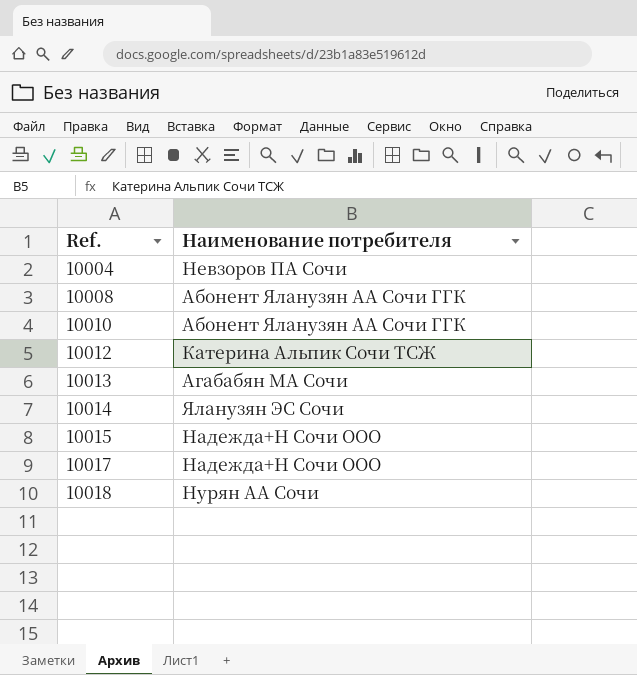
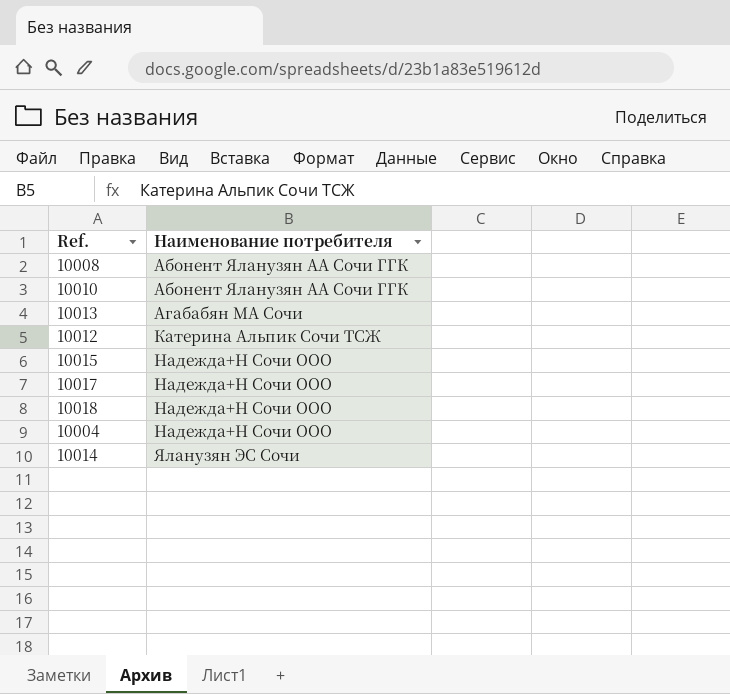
row order: Ref. ascending -> Наименование потребителя ascending
10018 | Наименование потребителя: Нурян АА Сочи -> Надежда+Н Сочи ООО
10004 | Наименование потребителя: Невзоров ПА Сочи -> Надежда+Н Сочи ООО

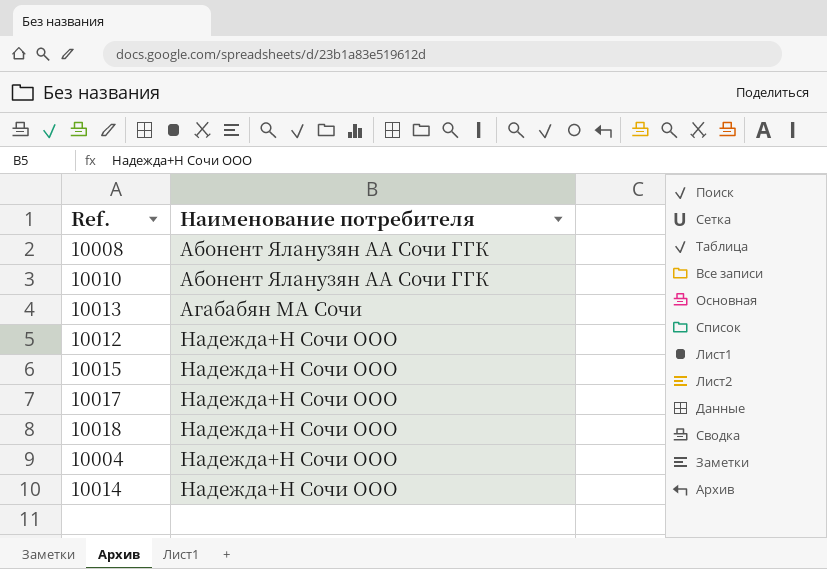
10012 | Наименование потребителя: Катерина Альпик Сочи ТСЖ -> Надежда+Н Сочи ООО
10014 | Наименование потребителя: Яланузян ЭС Сочи -> Надежда+Н Сочи ООО

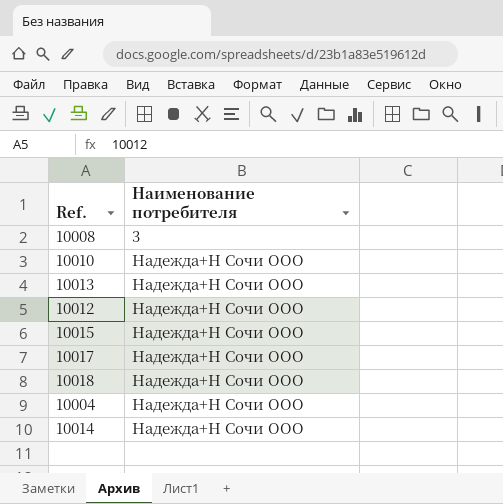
10008 | Наименование потребителя: Абонент Яланузян АА Сочи ГГК -> 3
10010 | Наименование потребителя: Абонент Яланузян АА Сочи ГГК -> Надежда+Н Сочи ООО
10013 | Наименование потребителя: Агабабян МА Сочи -> Надежда+Н Сочи ООО

